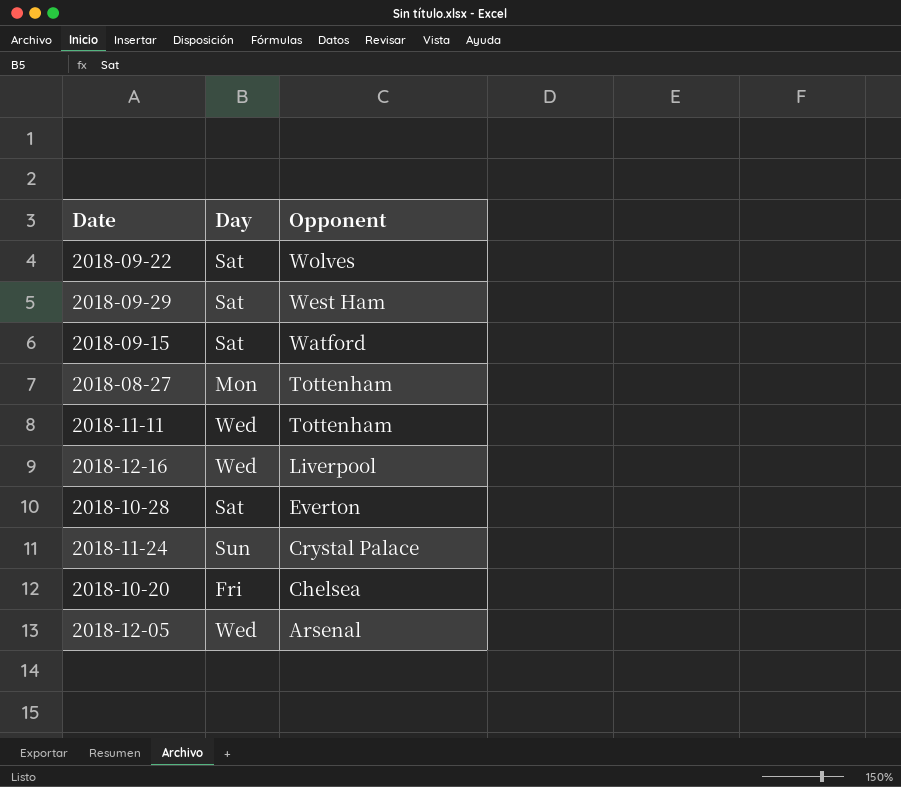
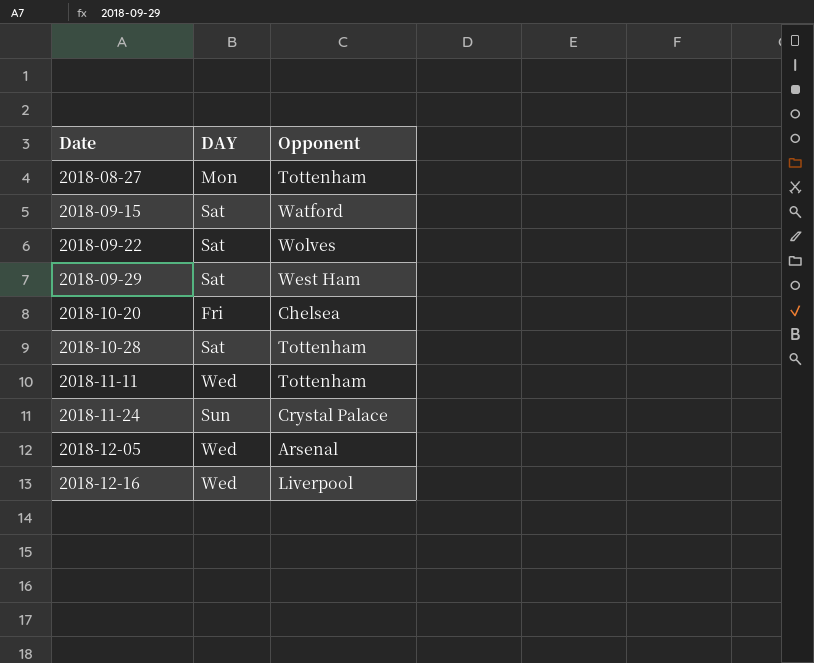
row order: Opponent descending -> Date ascending
column name: Day -> DAY
2018-10-28 | Opponent: Everton -> Tottenham

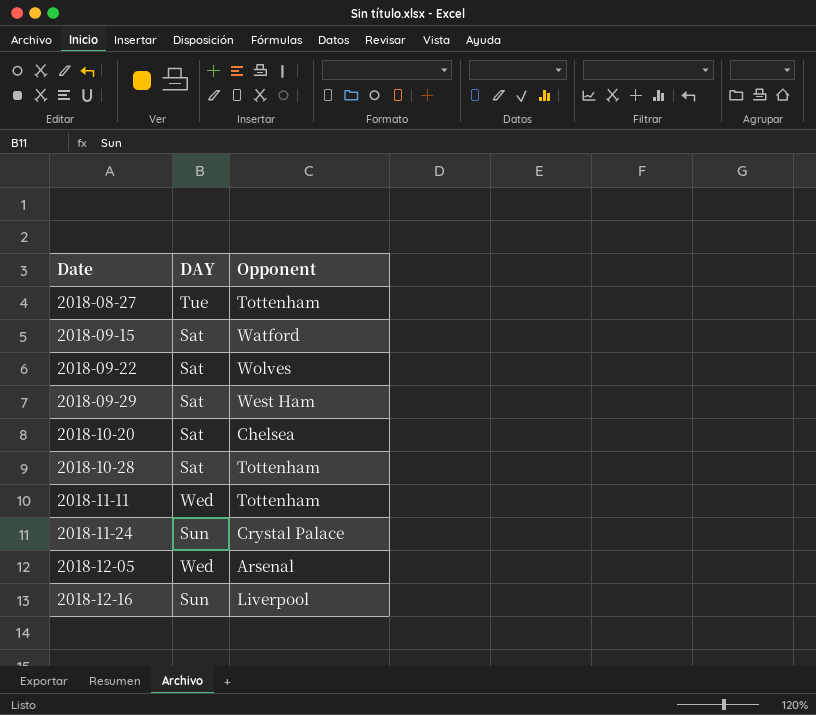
2018-08-27 | DAY: Mon -> Tue
2018-10-20 | DAY: Fri -> Sat
2018-12-16 | DAY: Wed -> Sun

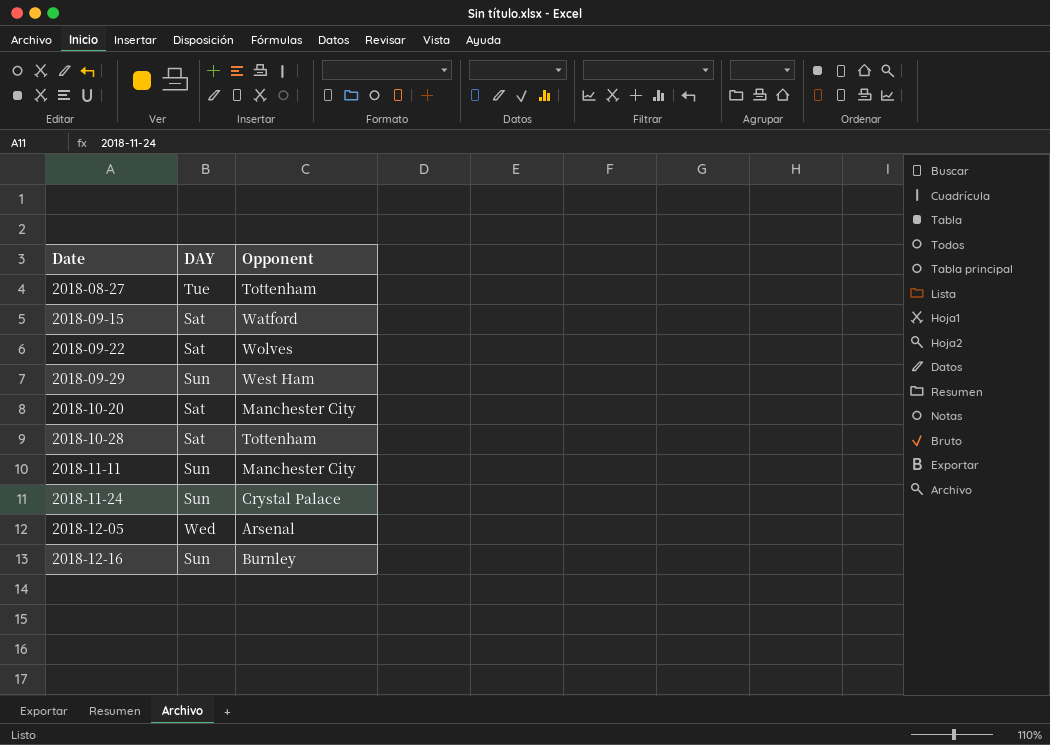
2018-09-29 | DAY: Sat -> Sun
2018-10-20 | Opponent: Chelsea -> Manchester City
2018-11-11 | DAY: Wed -> Sun
2018-11-11 | Opponent: Tottenham -> Manchester City
2018-12-16 | Opponent: Liverpool -> Burnley

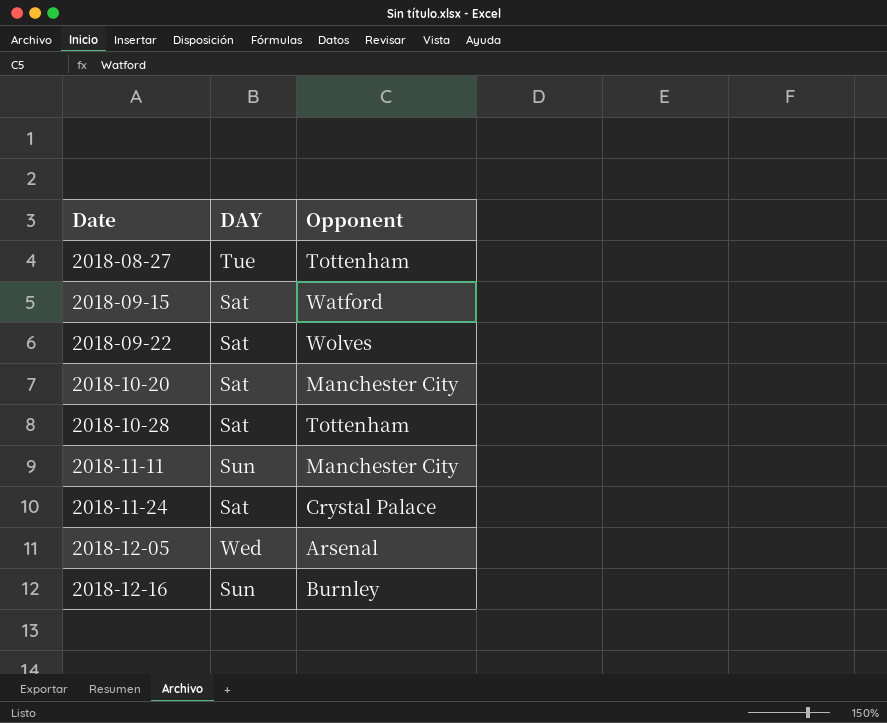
row 2018-09-29: Sun | West Ham -> none
2018-11-24 | DAY: Sun -> Sat

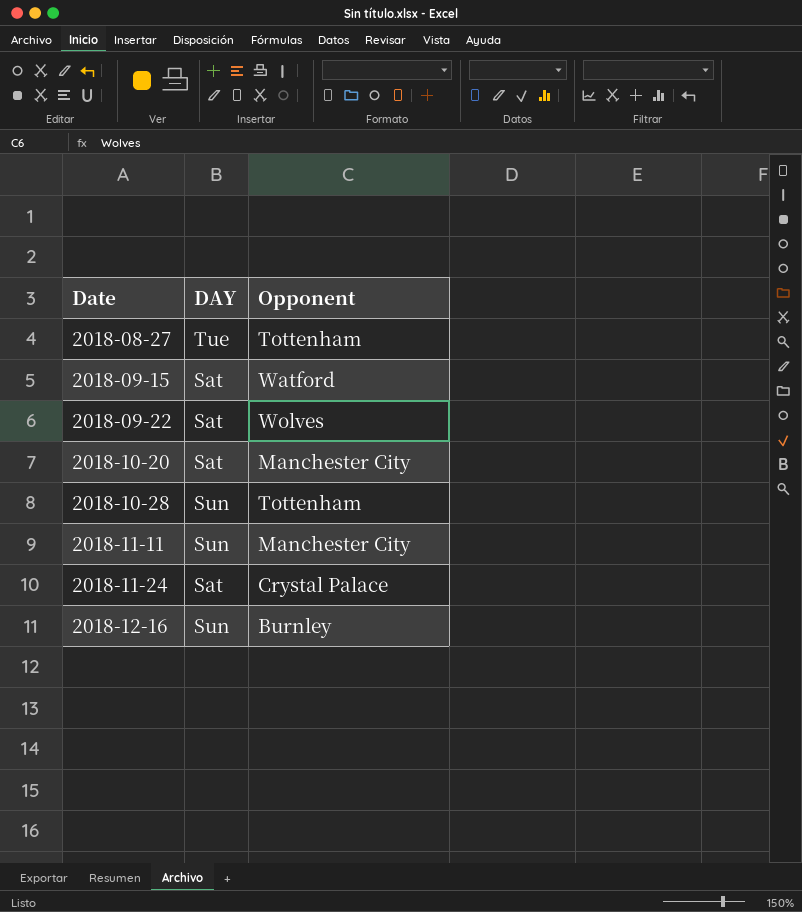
row 2018-12-05: Wed | Arsenal -> none
2018-10-28 | DAY: Sat -> Sun

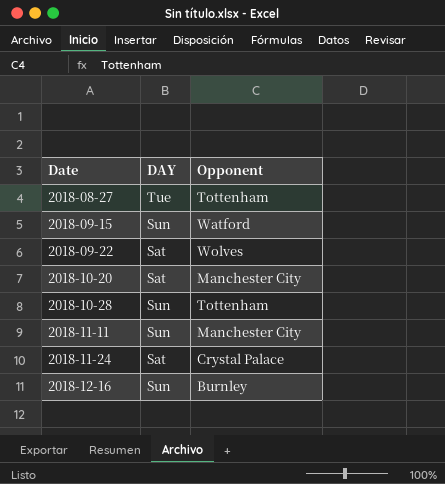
2018-09-15 | DAY: Sat -> Sun

